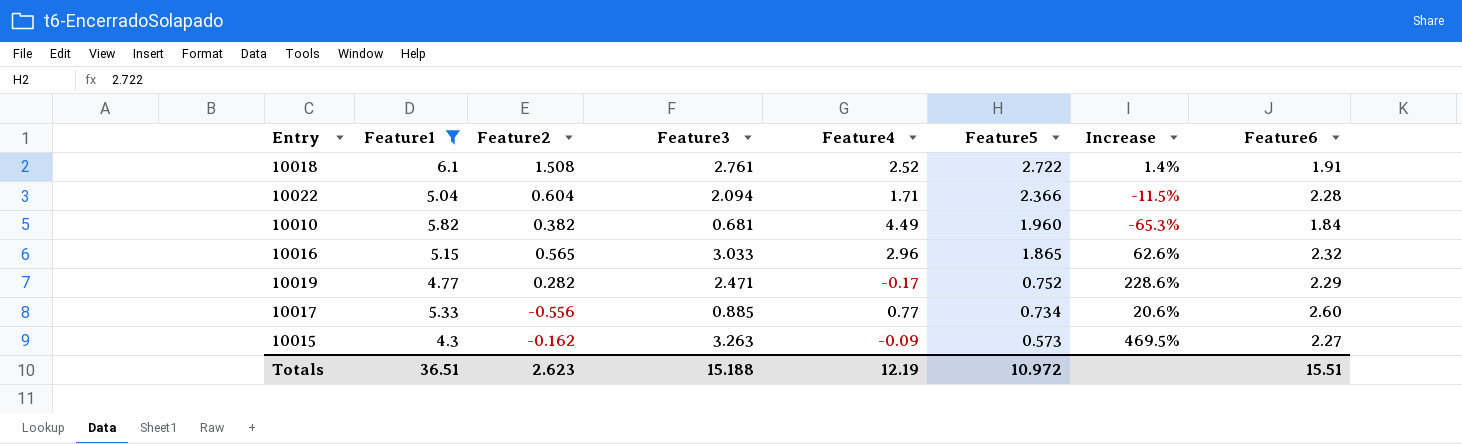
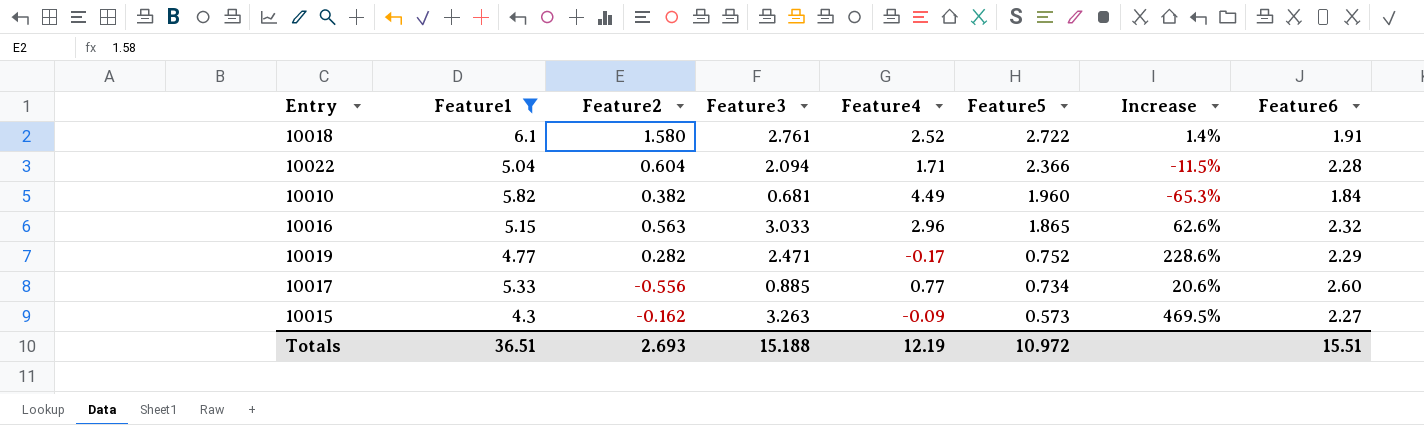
10018 | Feature2: 1.508 -> 1.580
10016 | Feature2: 0.565 -> 0.563
Totals | Feature2: 2.623 -> 2.693

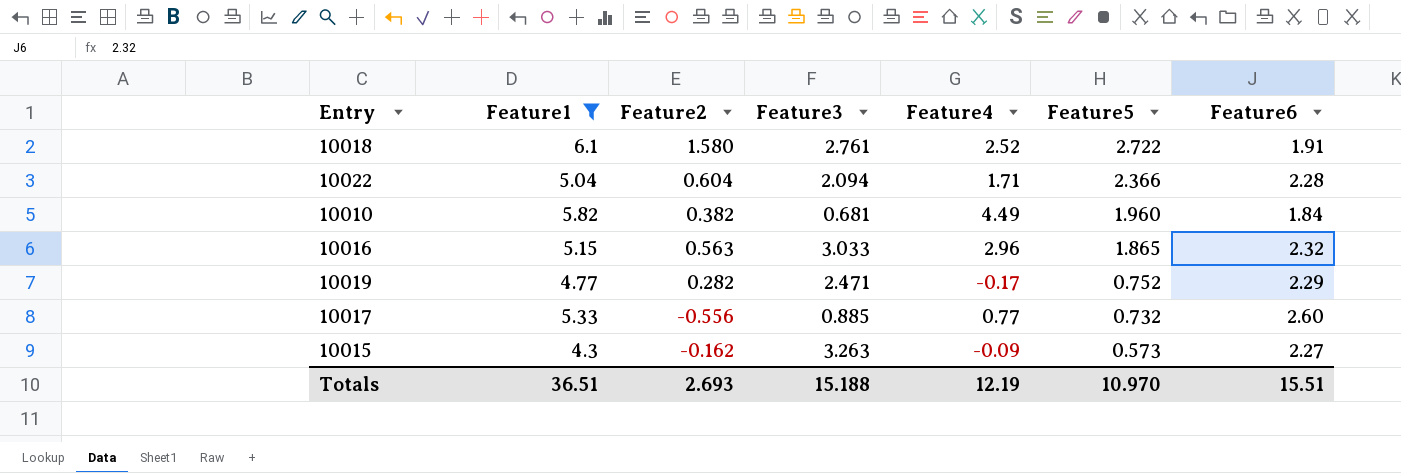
column Increase | formula: ([Feature3] - [Feature5]) / [Feature5] -> none
10017 | Feature5: 0.734 -> 0.732
Totals | Feature5: 10.972 -> 10.970

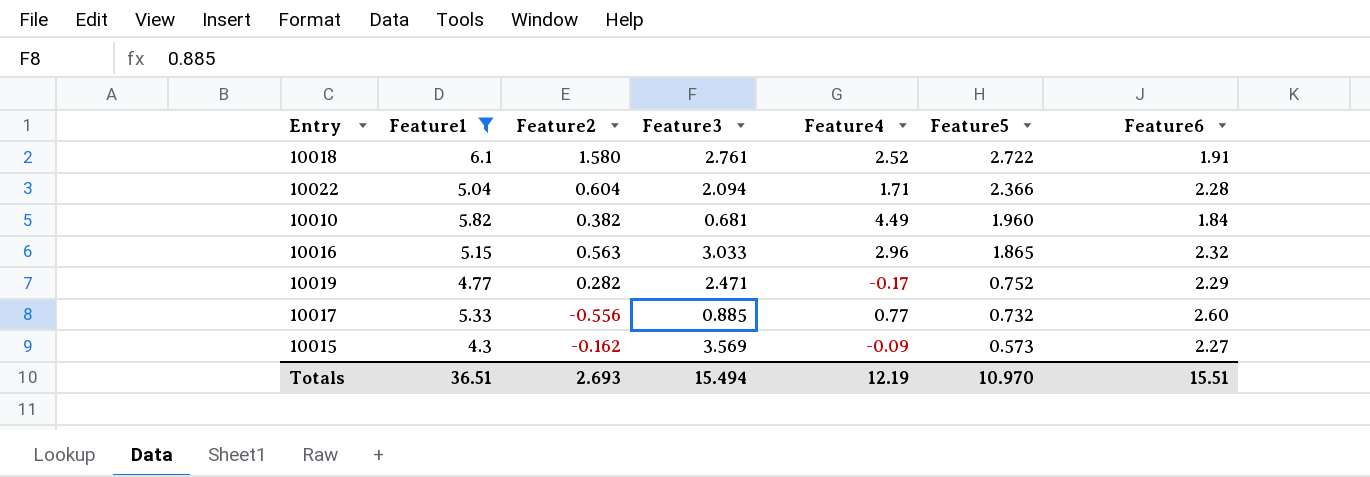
10015 | Feature3: 3.263 -> 3.569
Totals | Feature3: 15.188 -> 15.494

